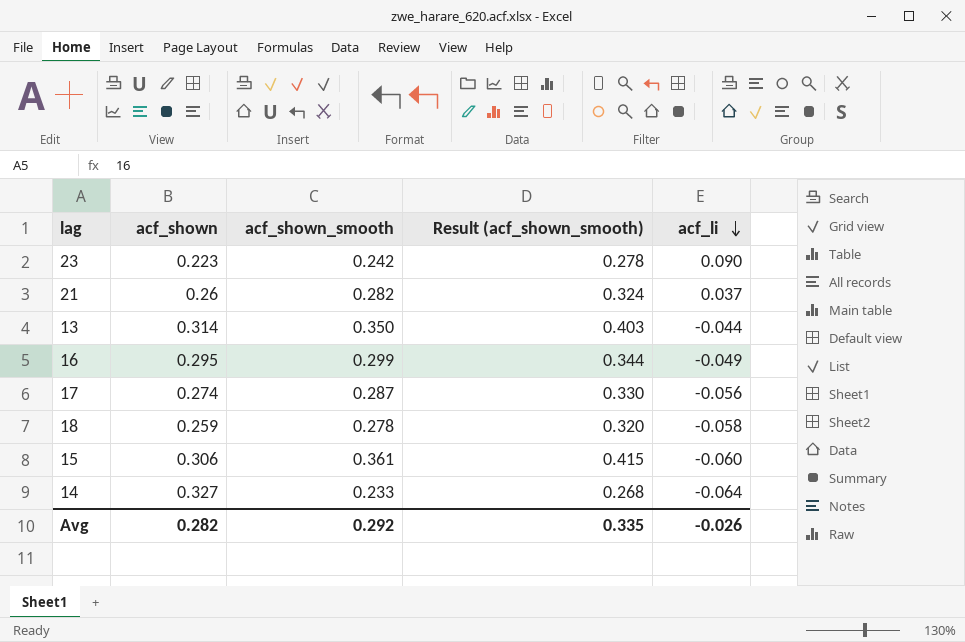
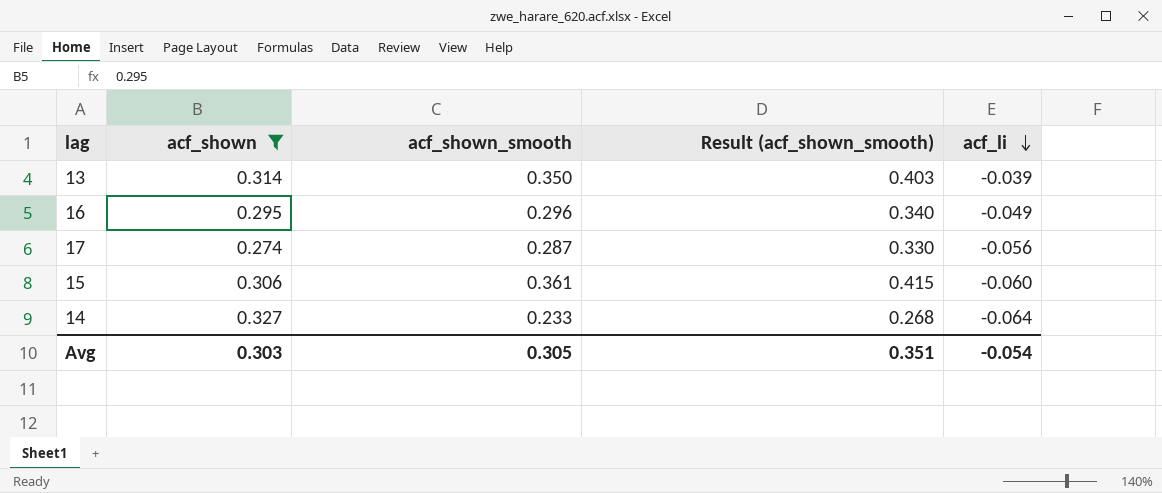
filter: none -> acf_shown >= 0.274
13 | acf_li: -0.044 -> -0.039
16 | acf_shown_smooth: 0.299 -> 0.296
16 | Result (acf_shown_smooth): 0.344 -> 0.340
Avg | acf_shown: 0.282 -> 0.303
Avg | acf_shown_smooth: 0.292 -> 0.305
Avg | Result (acf_shown_smooth): 0.335 -> 0.351
Avg | acf_li: -0.026 -> -0.054

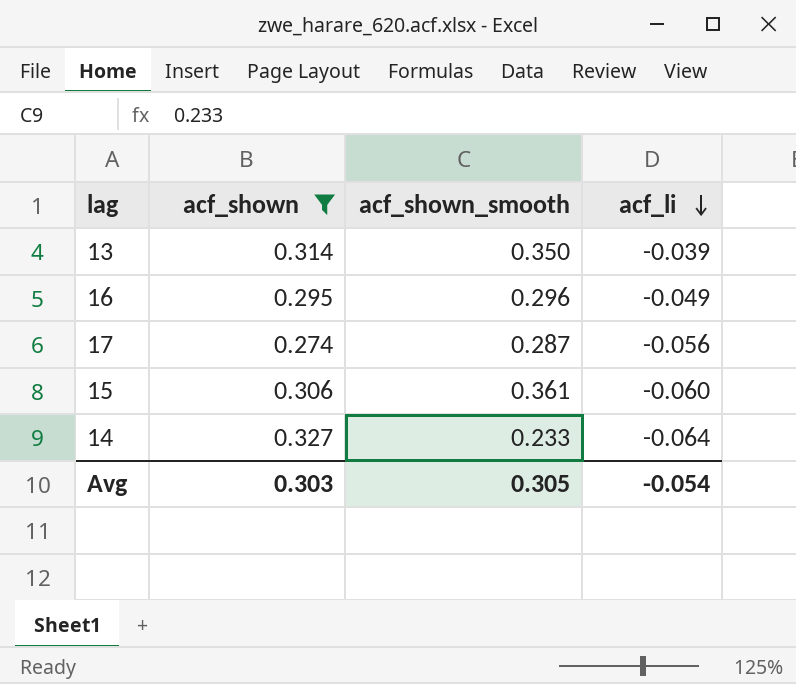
column Result (acf_shown_smooth) | formula: [acf_shown_smooth] * 1.15 -> none

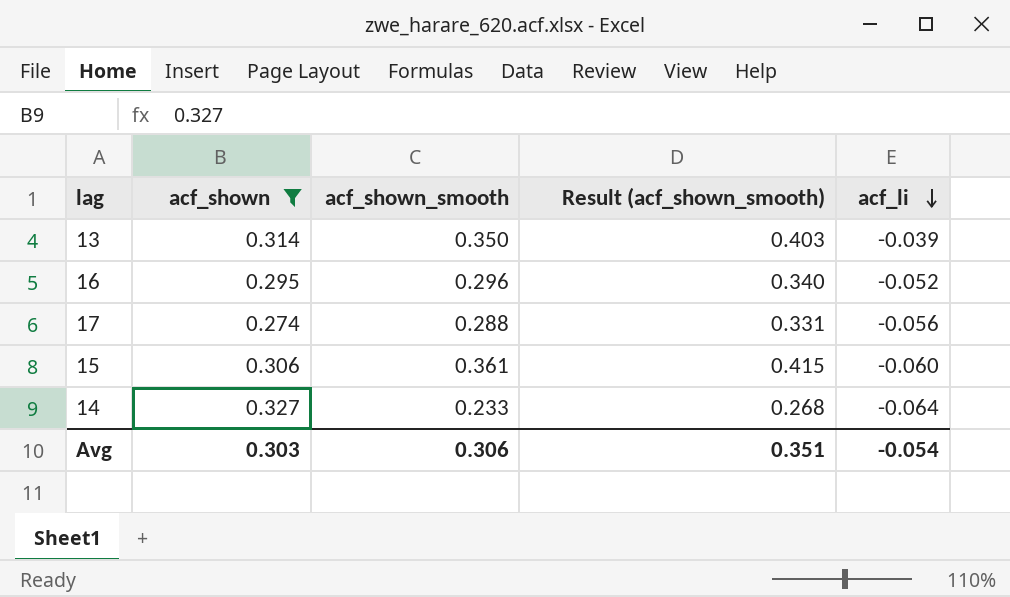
column Result (acf_shown_smooth) | formula: none -> [acf_shown_smooth] * 1.15
16 | acf_li: -0.049 -> -0.052
17 | acf_shown_smooth: 0.287 -> 0.288
Avg | acf_shown_smooth: 0.305 -> 0.306

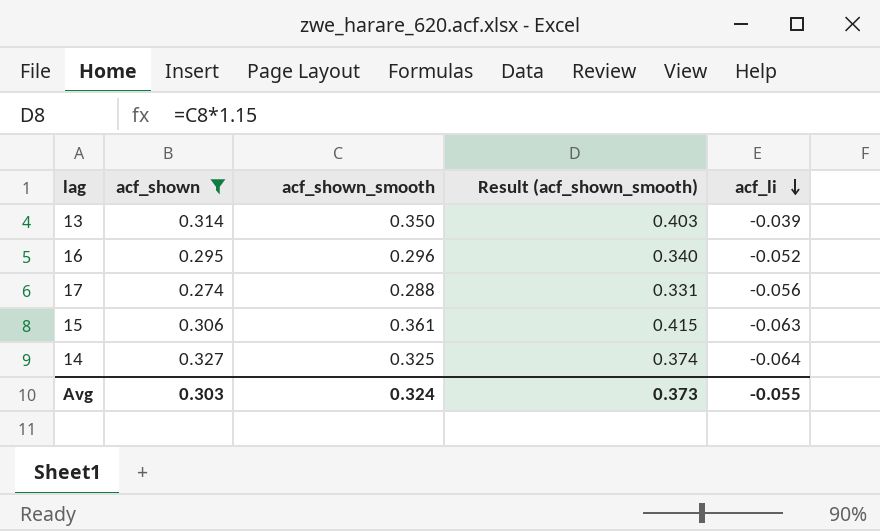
15 | acf_li: -0.060 -> -0.063
14 | acf_shown_smooth: 0.233 -> 0.325
14 | Result (acf_shown_smooth): 0.268 -> 0.374
Avg | acf_shown_smooth: 0.306 -> 0.324
Avg | Result (acf_shown_smooth): 0.351 -> 0.373
Avg | acf_li: -0.054 -> -0.055

